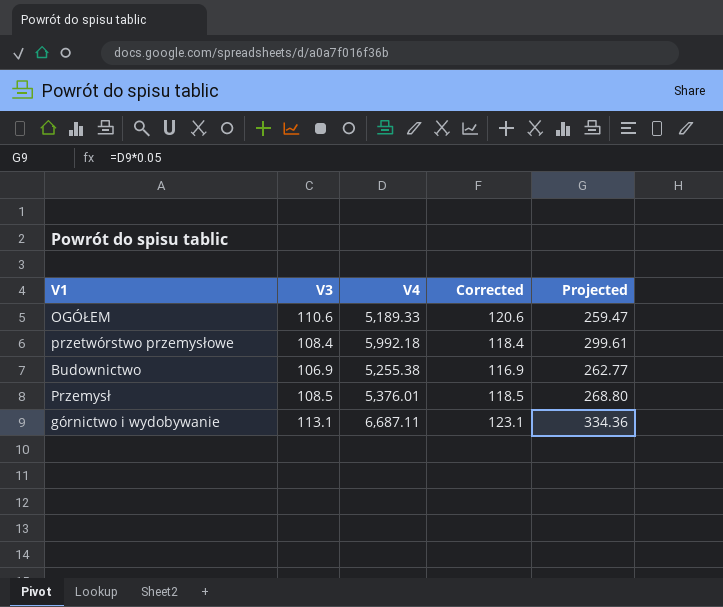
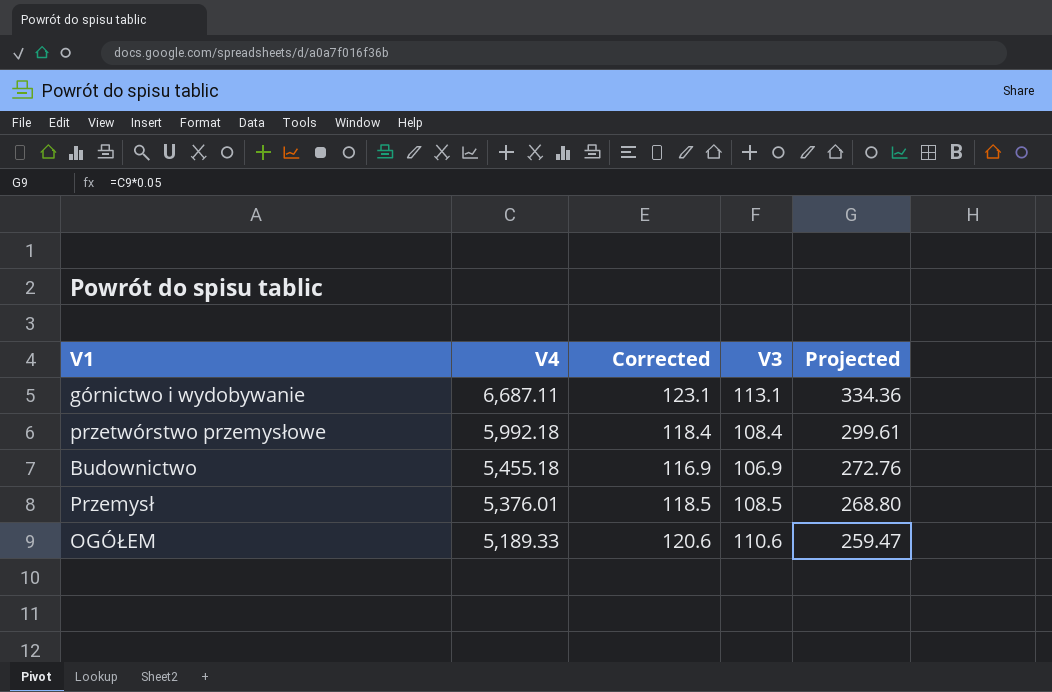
row order: none -> V4 descending
column V3 | position: 2 -> 4
Budownictwo | V4: 5,255.38 -> 5,455.18
Budownictwo | Projected: 262.77 -> 272.76

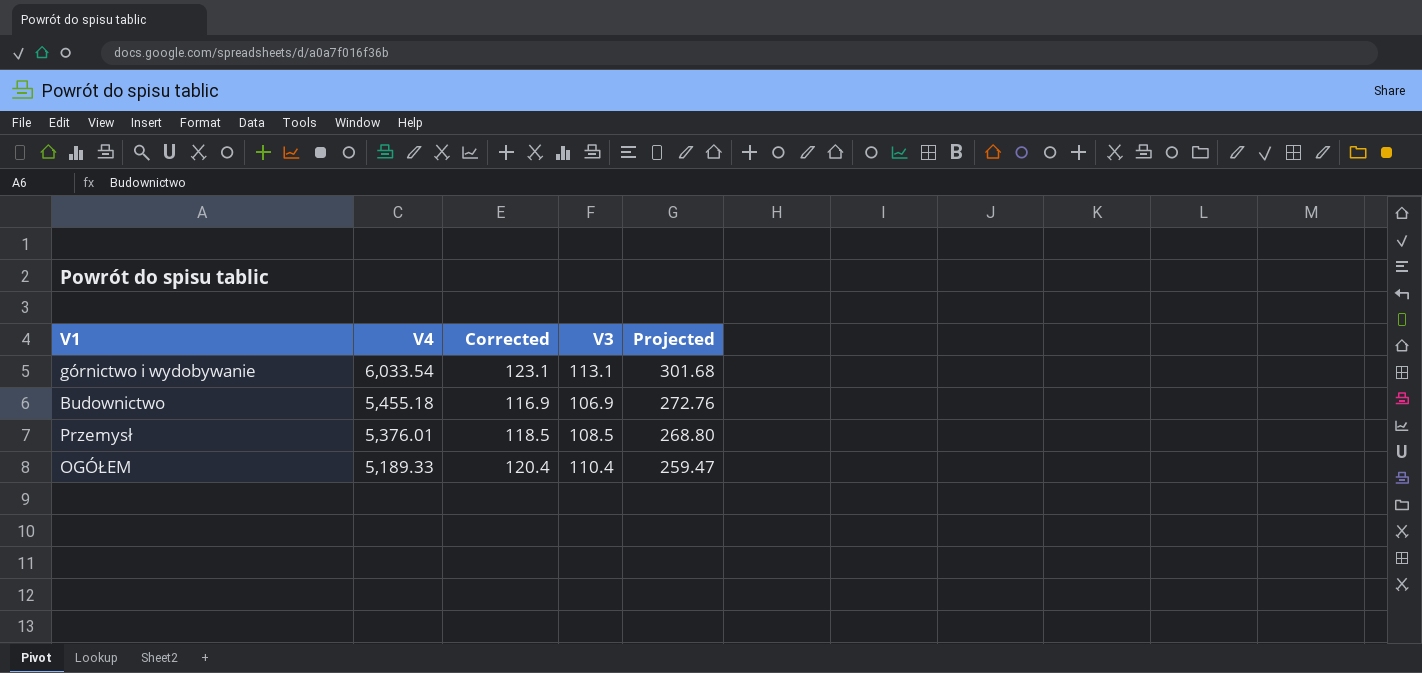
row przetwórstwo przemysłowe: 5,992.18 | 118.4 | 108.4 | 299.61 -> none
górnictwo i wydobywanie | V4: 6,687.11 -> 6,033.54
górnictwo i wydobywanie | Projected: 334.36 -> 301.68
OGÓŁEM | Corrected: 120.6 -> 120.4
OGÓŁEM | V3: 110.6 -> 110.4

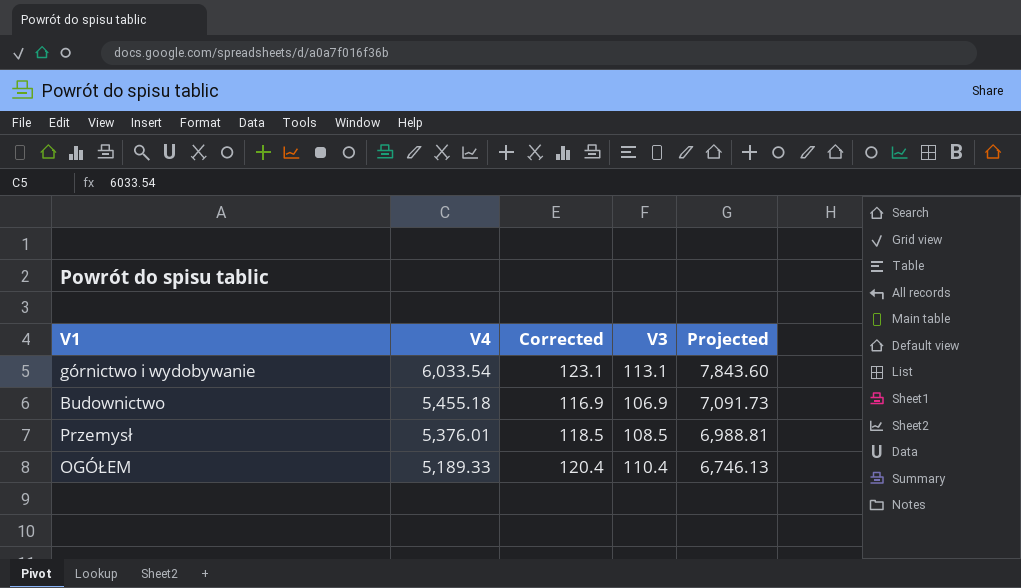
column Projected | formula: [V4] * 0.05 -> [V4] * 1.3

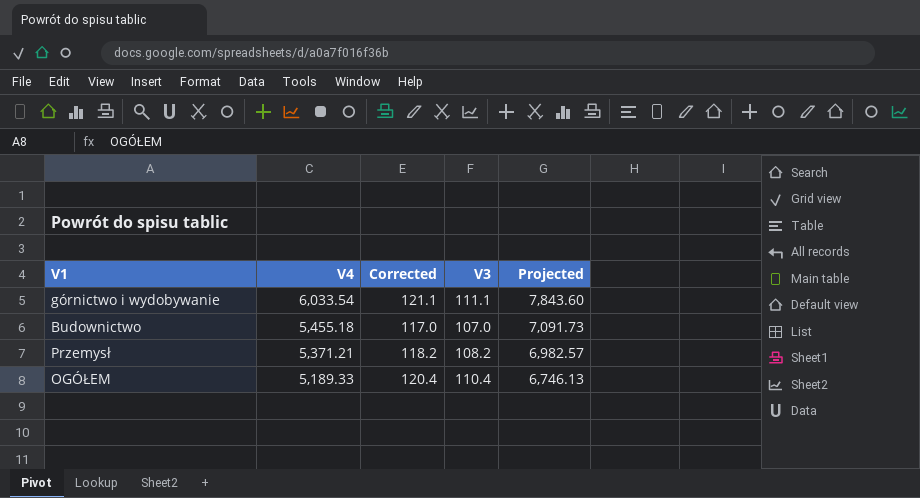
górnictwo i wydobywanie | Corrected: 123.1 -> 121.1
górnictwo i wydobywanie | V3: 113.1 -> 111.1
Budownictwo | Corrected: 116.9 -> 117.0
Budownictwo | V3: 106.9 -> 107.0
Przemysł | V4: 5,376.01 -> 5,371.21
Przemysł | Corrected: 118.5 -> 118.2
Przemysł | V3: 108.5 -> 108.2
Przemysł | Projected: 6,988.81 -> 6,982.57

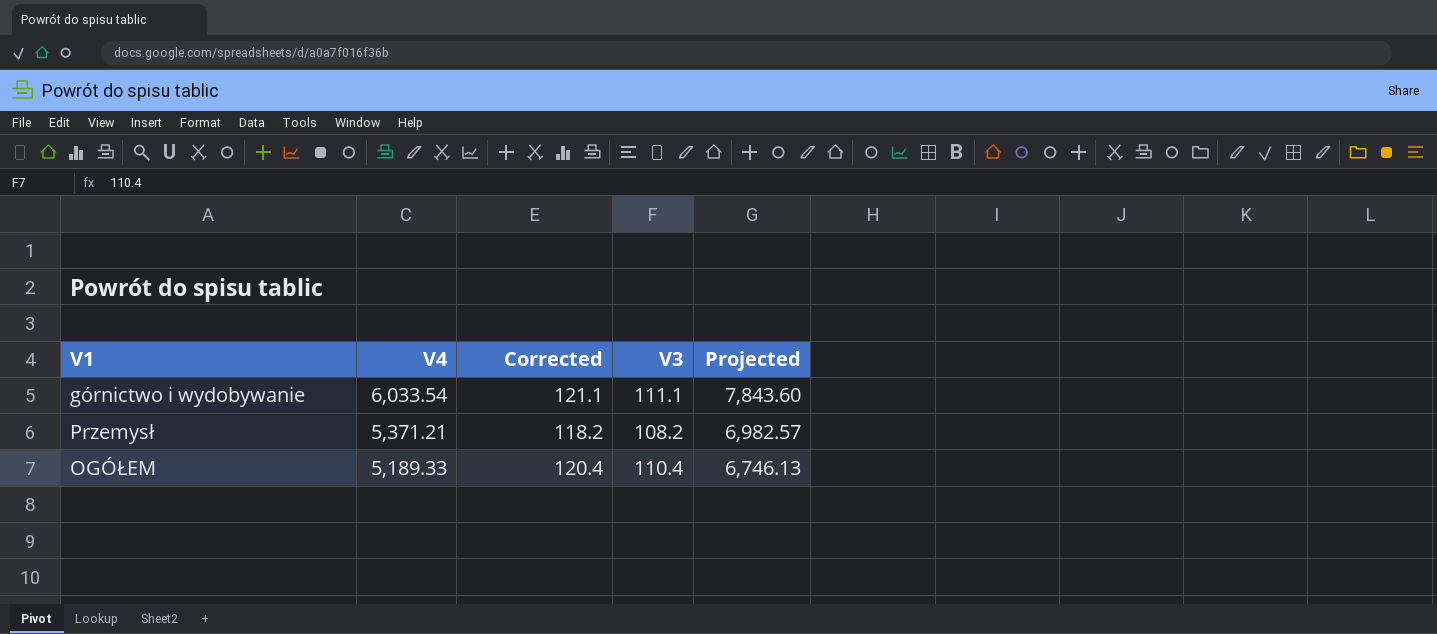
row Budownictwo: 5,455.18 | 117.0 | 107.0 | 7,091.73 -> none

